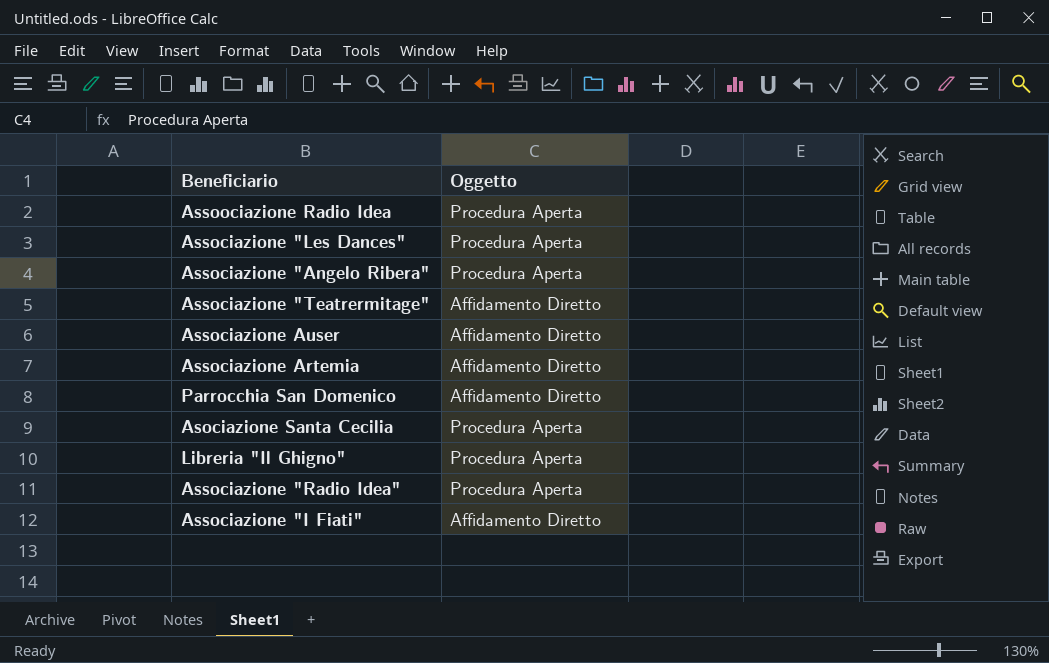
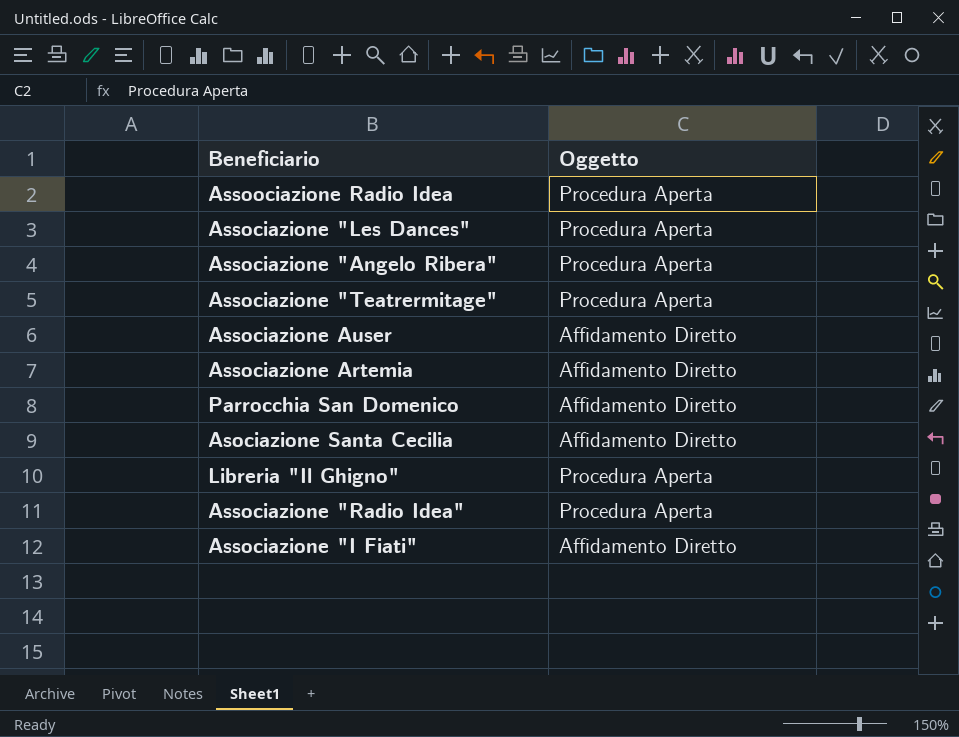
Associazione "Teatrermitage" | Oggetto: Affidamento Diretto -> Procedura Aperta
Asociazione Santa Cecilia | Oggetto: Procedura Aperta -> Affidamento Diretto

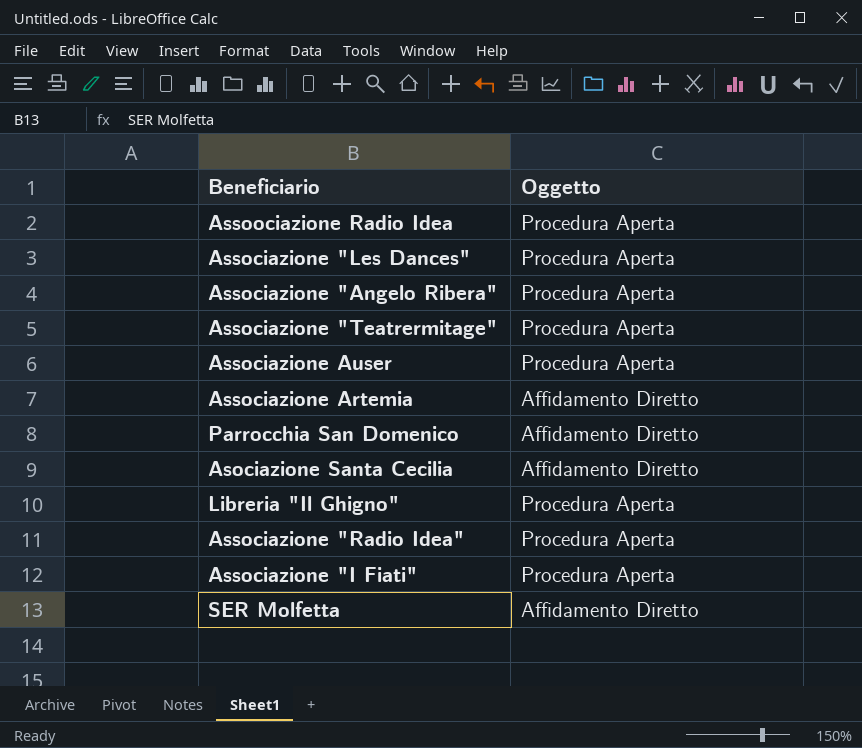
Associazione Auser | Oggetto: Affidamento Diretto -> Procedura Aperta
Associazione "I Fiati" | Oggetto: Affidamento Diretto -> Procedura Aperta
row SER Molfetta: none -> Affidamento Diretto

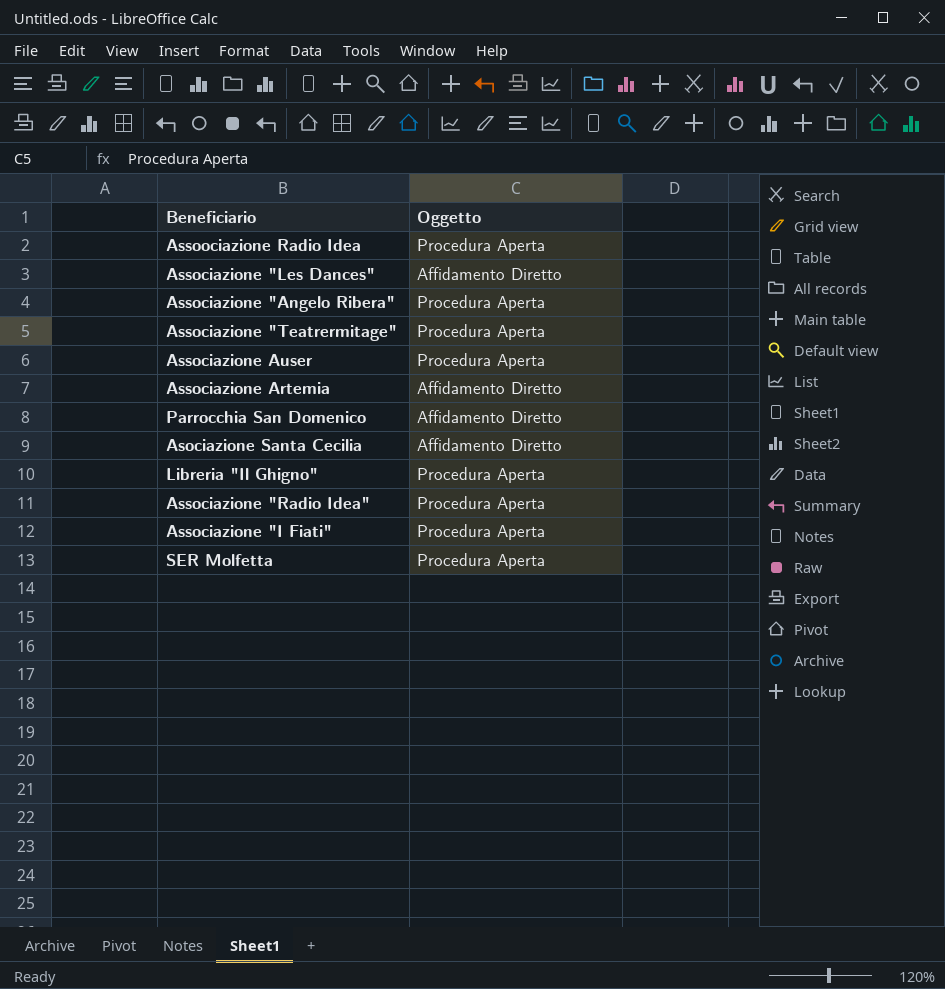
Associazione "Les Dances" | Oggetto: Procedura Aperta -> Affidamento Diretto
SER Molfetta | Oggetto: Affidamento Diretto -> Procedura Aperta

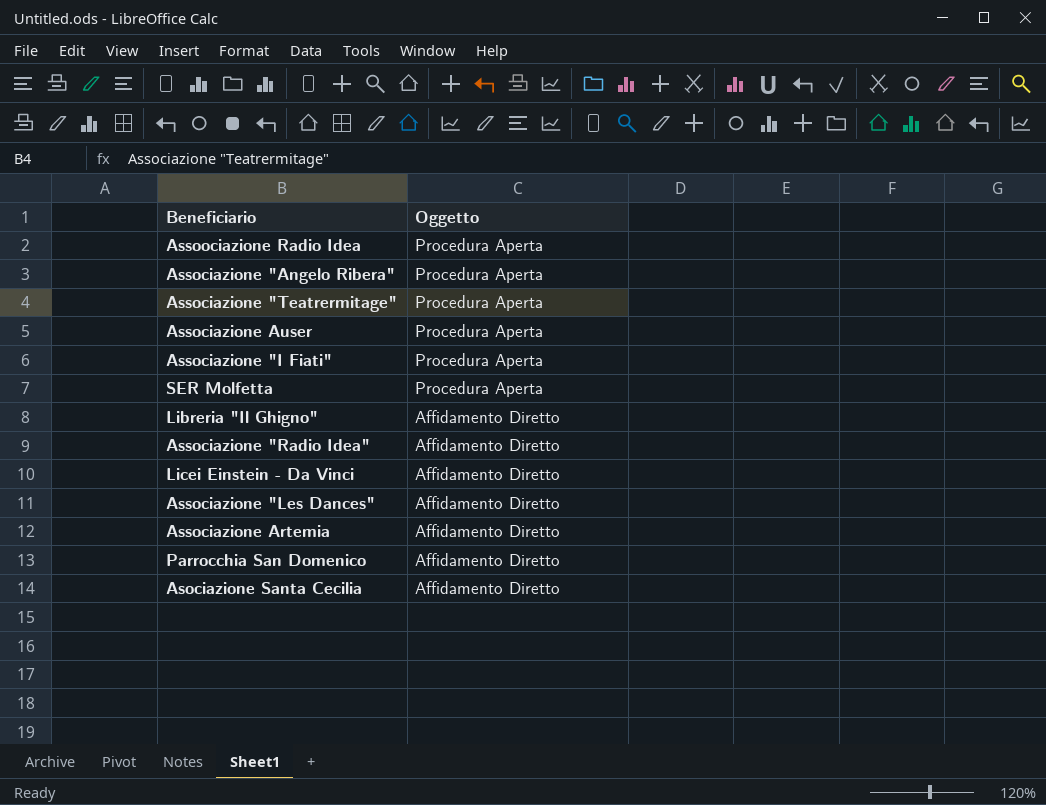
row order: none -> Oggetto descending
Libreria "Il Ghigno" | Oggetto: Procedura Aperta -> Affidamento Diretto
Associazione "Radio Idea" | Oggetto: Procedura Aperta -> Affidamento Diretto
row Licei Einstein - Da Vinci: none -> Affidamento Diretto

